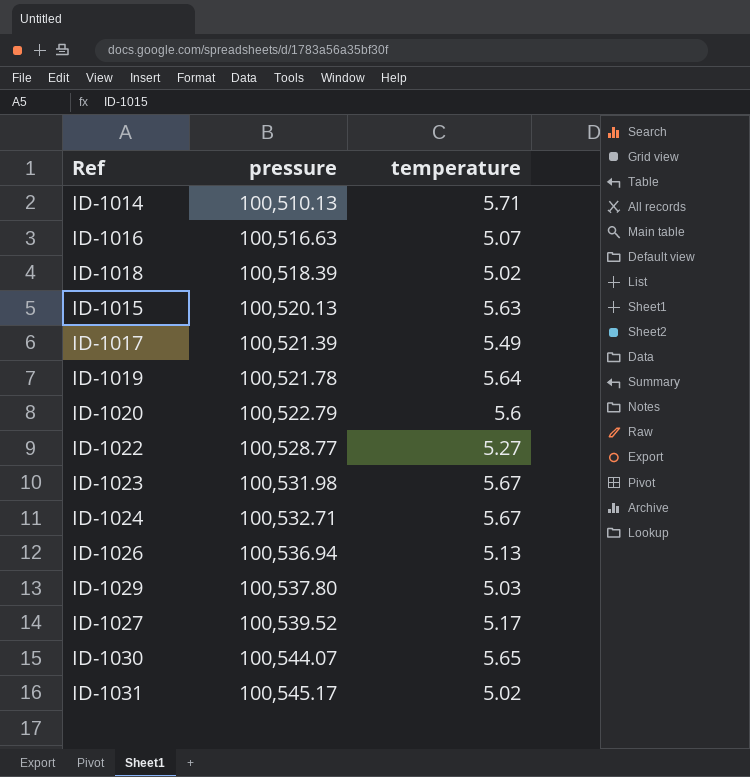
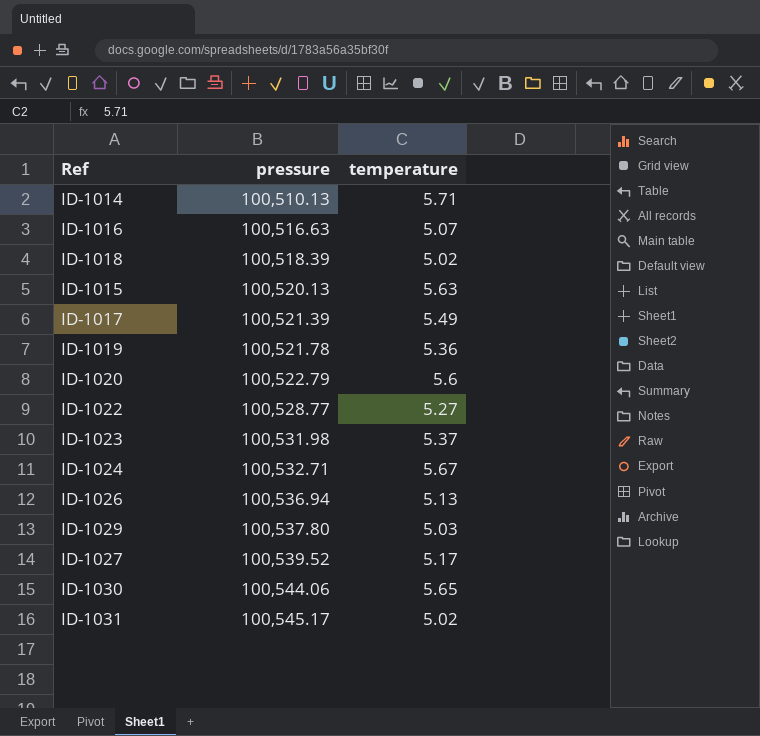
ID-1019 | temperature: 5.64 -> 5.36
ID-1023 | temperature: 5.67 -> 5.37
ID-1030 | pressure: 100,544.07 -> 100,544.06

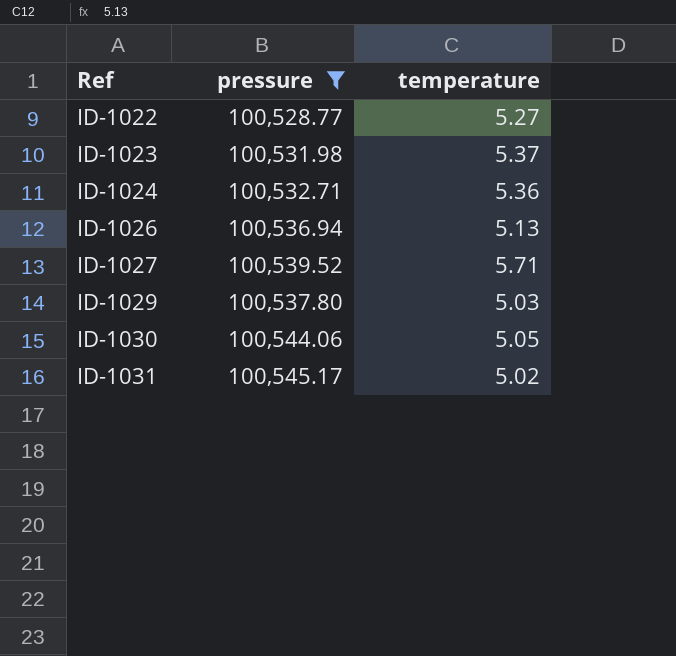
filter: none -> pressure >= 100,528.77
row order: pressure ascending -> Ref ascending
ID-1024 | temperature: 5.67 -> 5.36
ID-1027 | temperature: 5.17 -> 5.71
ID-1030 | temperature: 5.65 -> 5.05

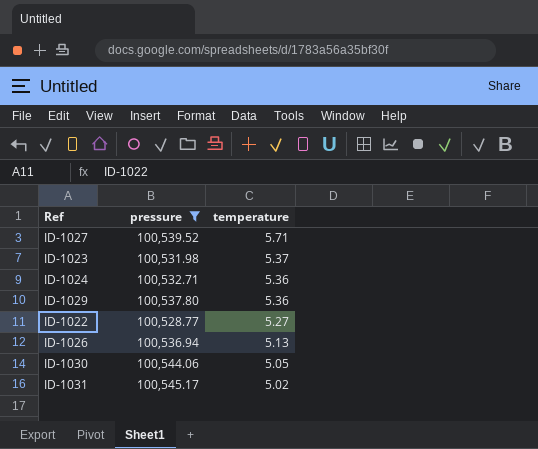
row order: Ref ascending -> temperature descending
ID-1029 | temperature: 5.03 -> 5.36

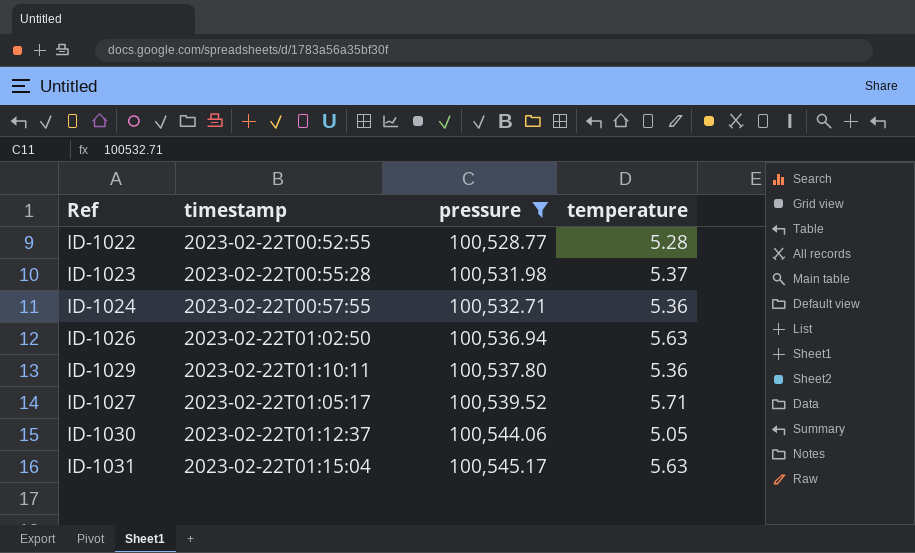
row order: temperature descending -> pressure ascending
column timestamp | position: none -> 2
ID-1022 | temperature: 5.27 -> 5.28
ID-1026 | temperature: 5.13 -> 5.63
ID-1031 | temperature: 5.02 -> 5.63

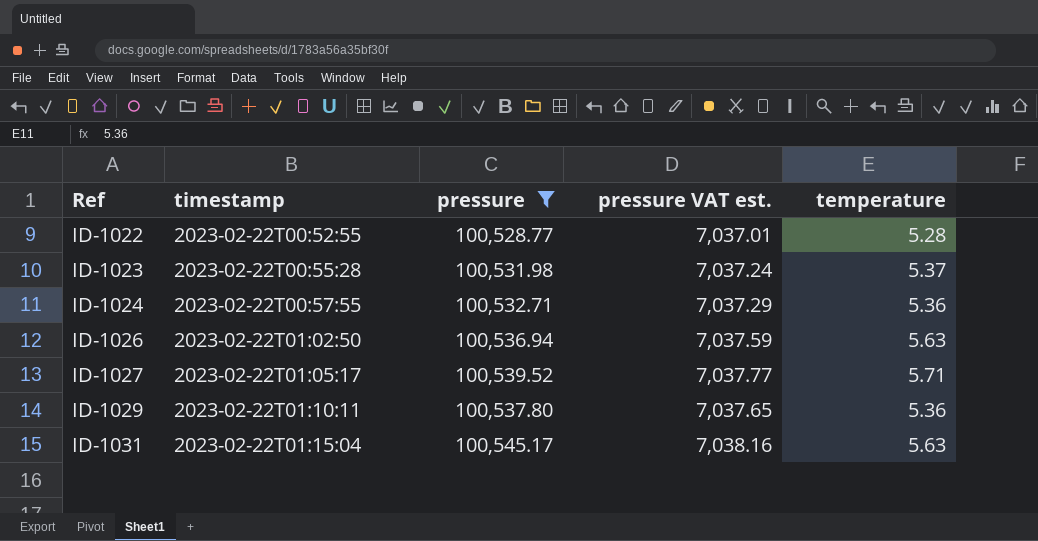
row order: pressure ascending -> Ref ascending
column pressure VAT est. | formula: none -> [pressure] * 0.07
row ID-1030: 2023-02-22T01:12:37 | 100,544.06 | 5.05 -> none

